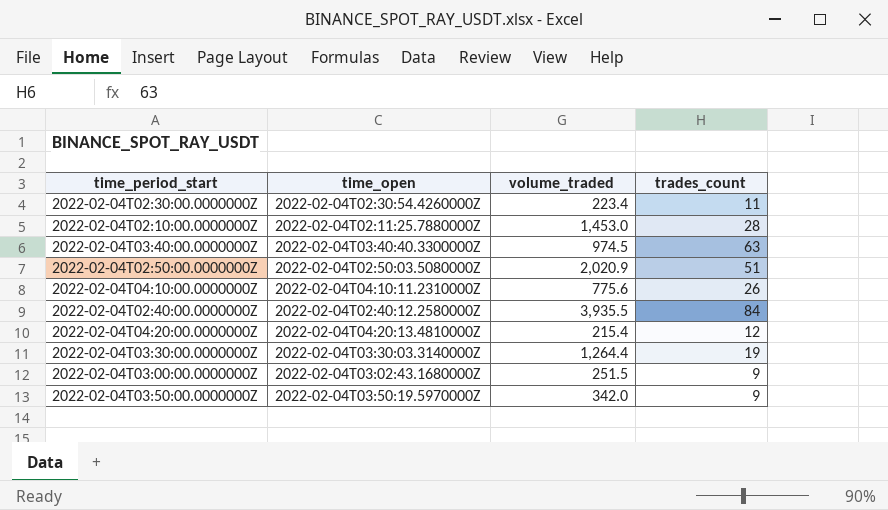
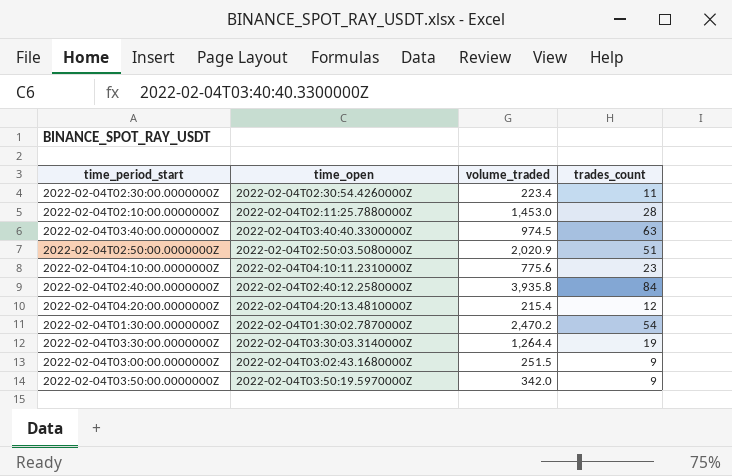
2022-02-04T04:10:00.0000000Z | trades_count: 26 -> 23
2022-02-04T02:40:00.0000000Z | volume_traded: 3,935.5 -> 3,935.8
row 2022-02-04T01:30:00.0000000Z: none -> 2022-02-04T01:30:02.7870000Z | 2,470.2 | 54

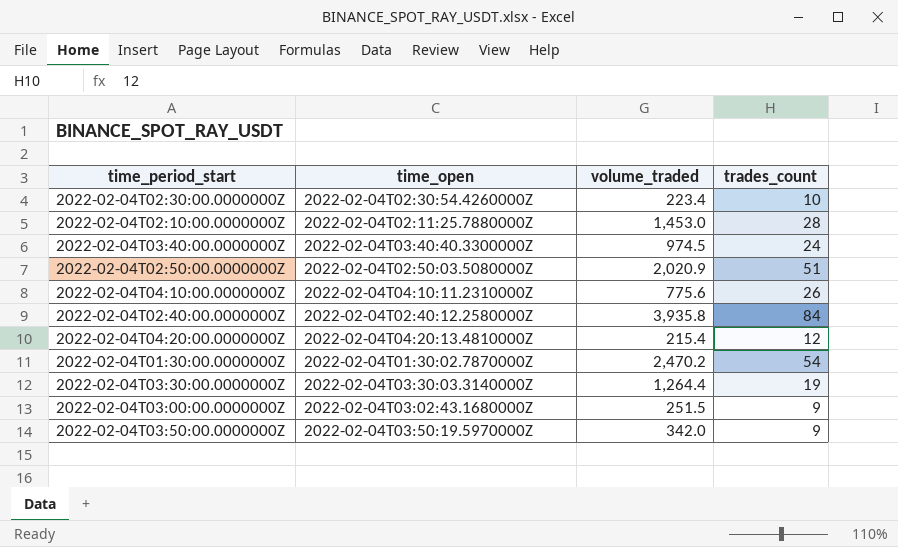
2022-02-04T02:30:00.0000000Z | trades_count: 11 -> 10
2022-02-04T03:40:00.0000000Z | trades_count: 63 -> 24
2022-02-04T04:10:00.0000000Z | trades_count: 23 -> 26

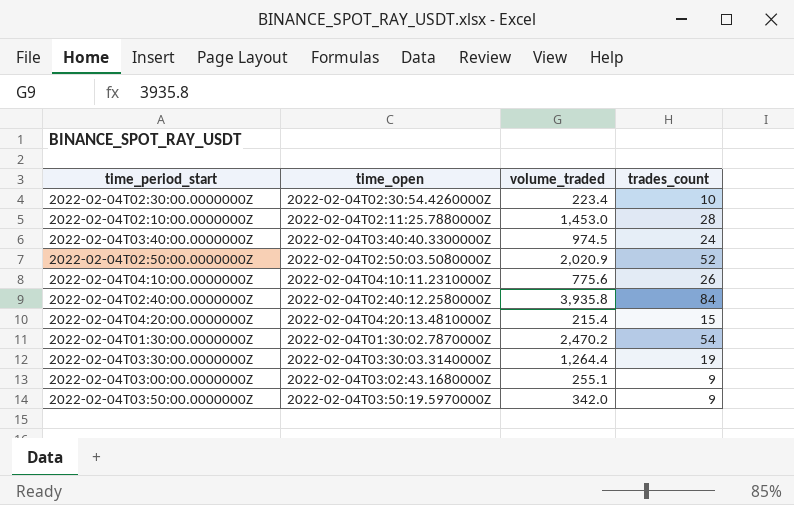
2022-02-04T02:50:00.0000000Z | trades_count: 51 -> 52
2022-02-04T04:20:00.0000000Z | trades_count: 12 -> 15
2022-02-04T03:00:00.0000000Z | volume_traded: 251.5 -> 255.1

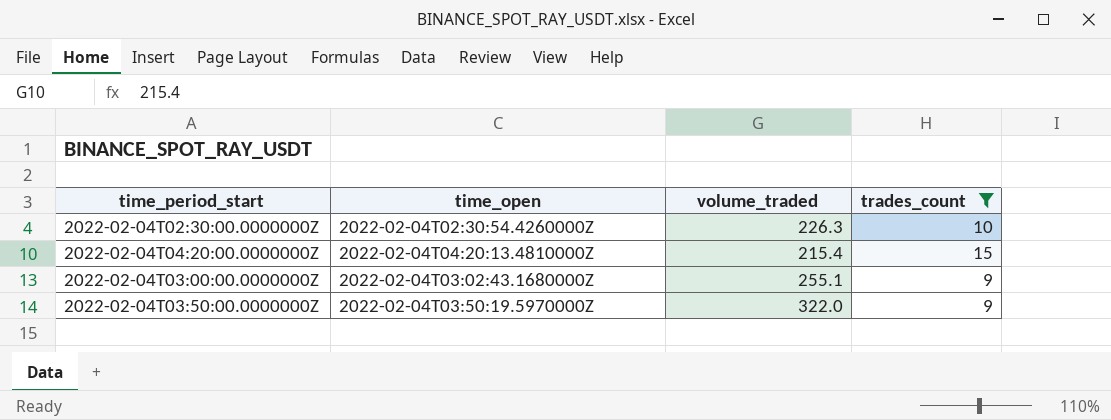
filter: none -> trades_count <= 15
2022-02-04T02:30:00.0000000Z | volume_traded: 223.4 -> 226.3
2022-02-04T03:50:00.0000000Z | volume_traded: 342.0 -> 322.0

